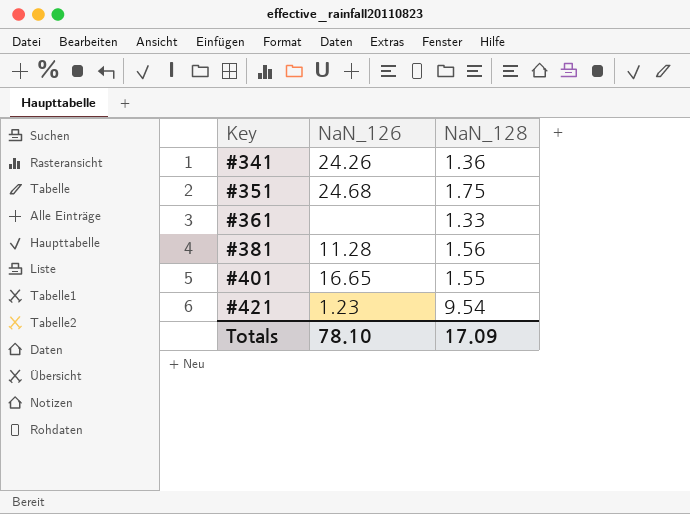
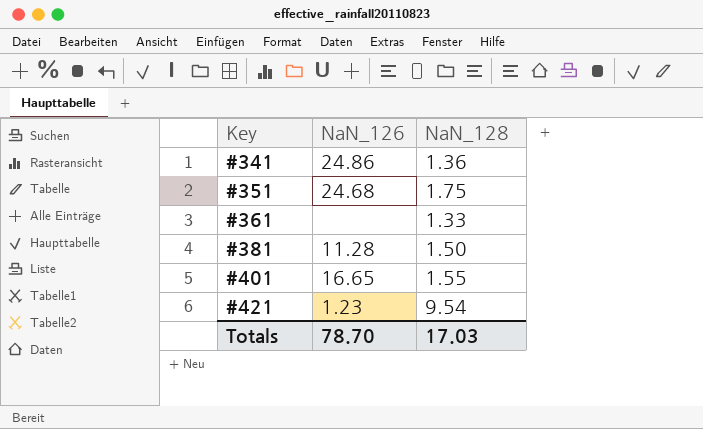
#341 | NaN_126: 24.26 -> 24.86
#381 | NaN_128: 1.56 -> 1.50
Totals | NaN_126: 78.10 -> 78.70
Totals | NaN_128: 17.09 -> 17.03

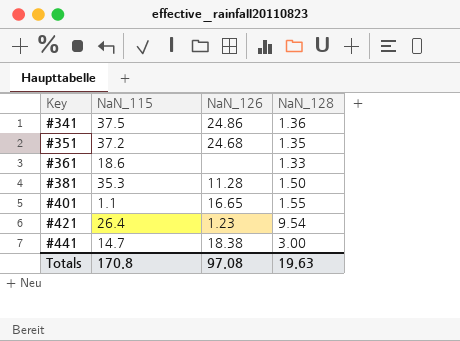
column NaN_115 | position: none -> 2
#351 | NaN_128: 1.75 -> 1.35
row #441: none -> 14.7 | 18.38 | 3.00
Totals | NaN_126: 78.70 -> 97.08
Totals | NaN_128: 17.03 -> 19.63

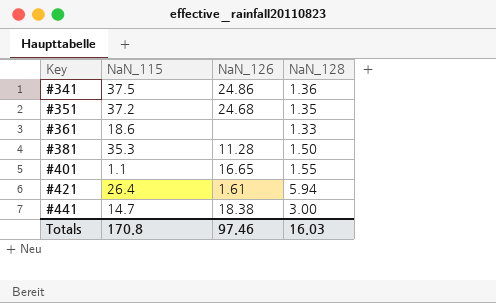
#421 | NaN_126: 1.23 -> 1.61
#421 | NaN_128: 9.54 -> 5.94
Totals | NaN_126: 97.08 -> 97.46
Totals | NaN_128: 19.63 -> 16.03

